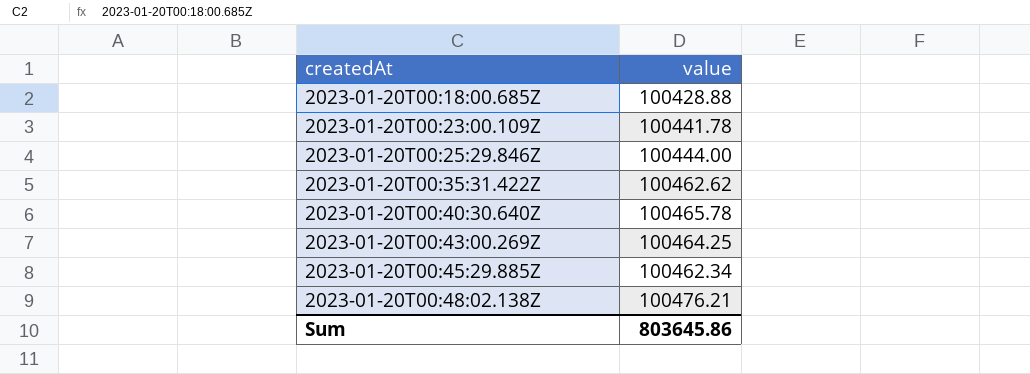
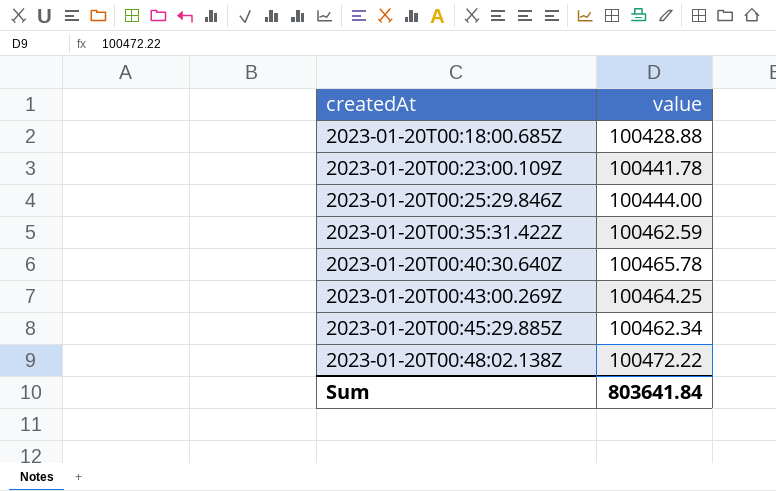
2023-01-20T00:35:31.422Z | value: 100462.62 -> 100462.59
2023-01-20T00:48:02.138Z | value: 100476.21 -> 100472.22
Sum | value: 803645.86 -> 803641.84

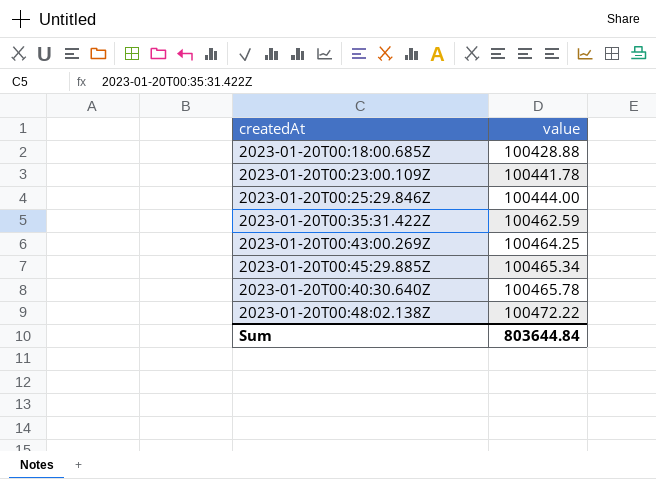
row order: createdAt ascending -> value ascending
2023-01-20T00:45:29.885Z | value: 100462.34 -> 100465.34
Sum | value: 803641.84 -> 803644.84

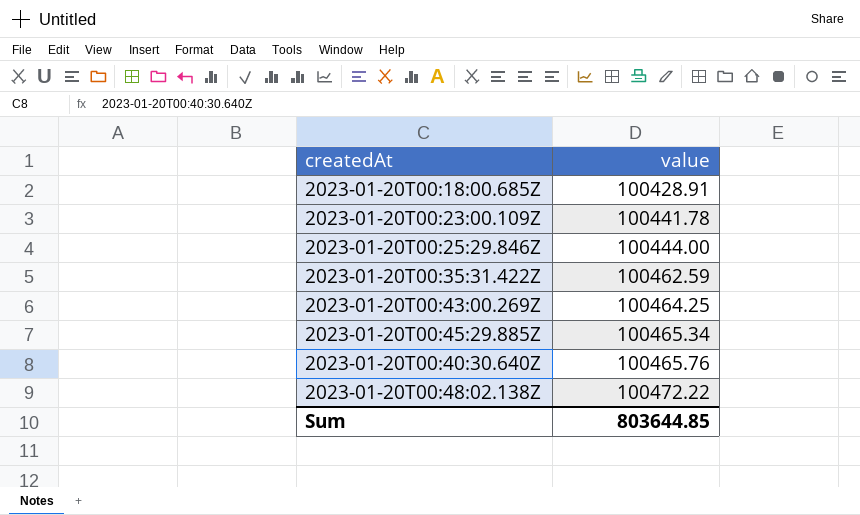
2023-01-20T00:18:00.685Z | value: 100428.88 -> 100428.91
2023-01-20T00:40:30.640Z | value: 100465.78 -> 100465.76
Sum | value: 803644.84 -> 803644.85

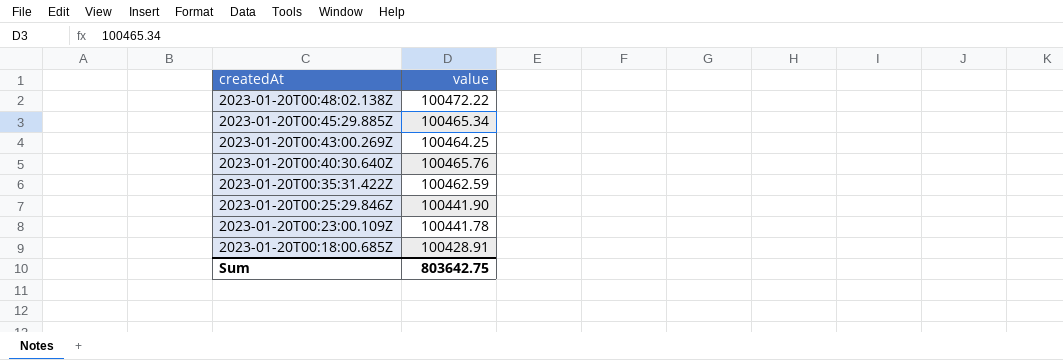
row order: value ascending -> createdAt descending
2023-01-20T00:25:29.846Z | value: 100444.00 -> 100441.90
Sum | value: 803644.85 -> 803642.75

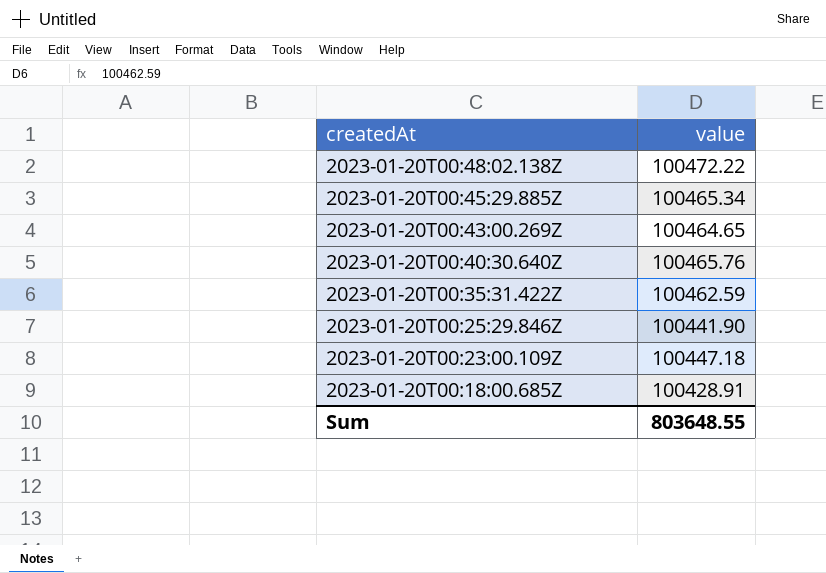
2023-01-20T00:43:00.269Z | value: 100464.25 -> 100464.65
2023-01-20T00:23:00.109Z | value: 100441.78 -> 100447.18
Sum | value: 803642.75 -> 803648.55

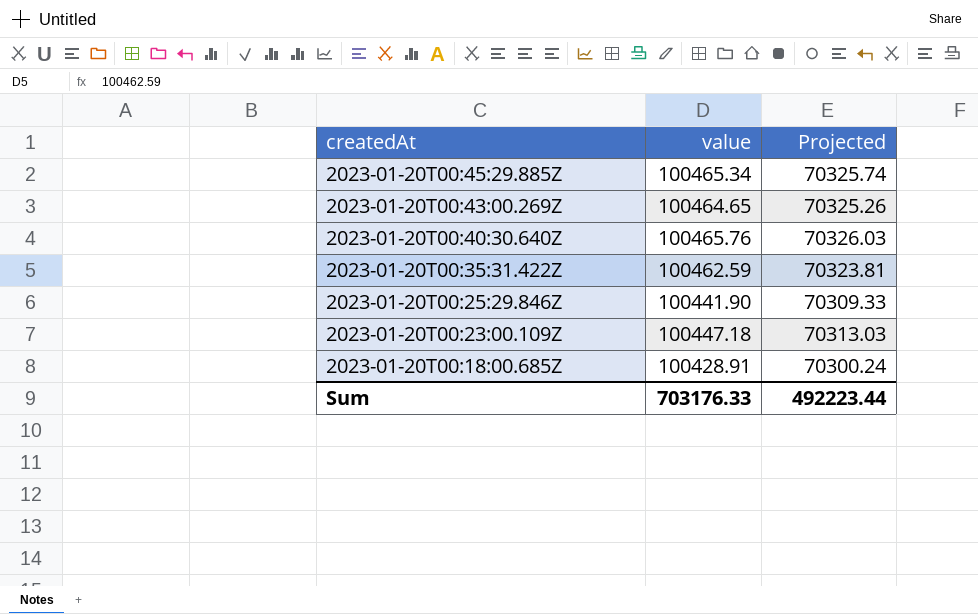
column Projected | formula: none -> [value] * 0.7
row 2023-01-20T00:48:02.138Z: 100472.22 -> none
Sum | value: 803648.55 -> 703176.33

